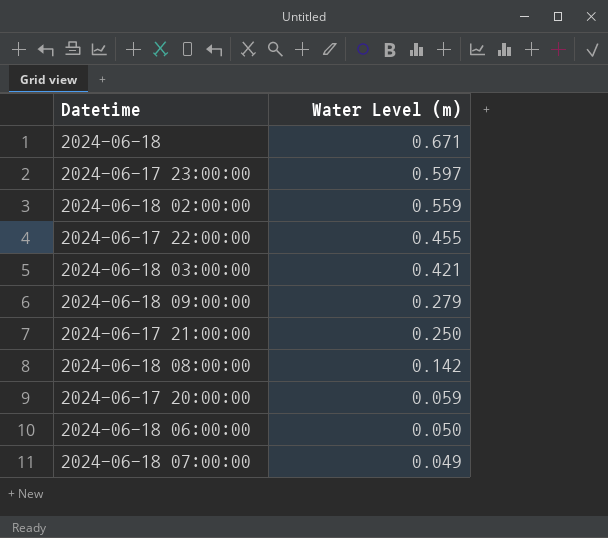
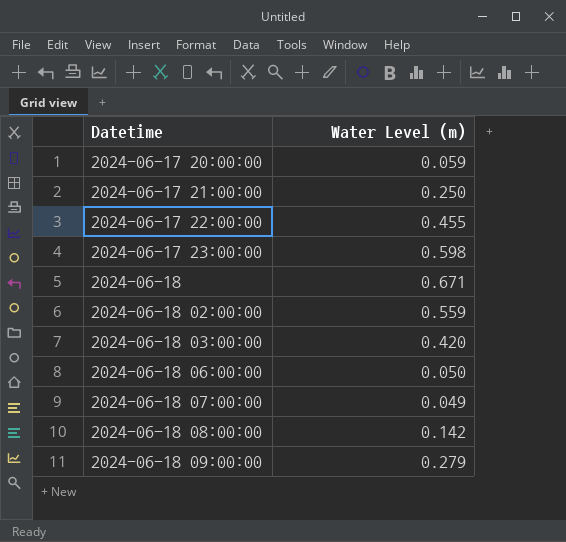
row order: Water Level (m) descending -> Datetime ascending
2024-06-17 23:00:00 | Water Level (m): 0.597 -> 0.598
2024-06-18 03:00:00 | Water Level (m): 0.421 -> 0.420

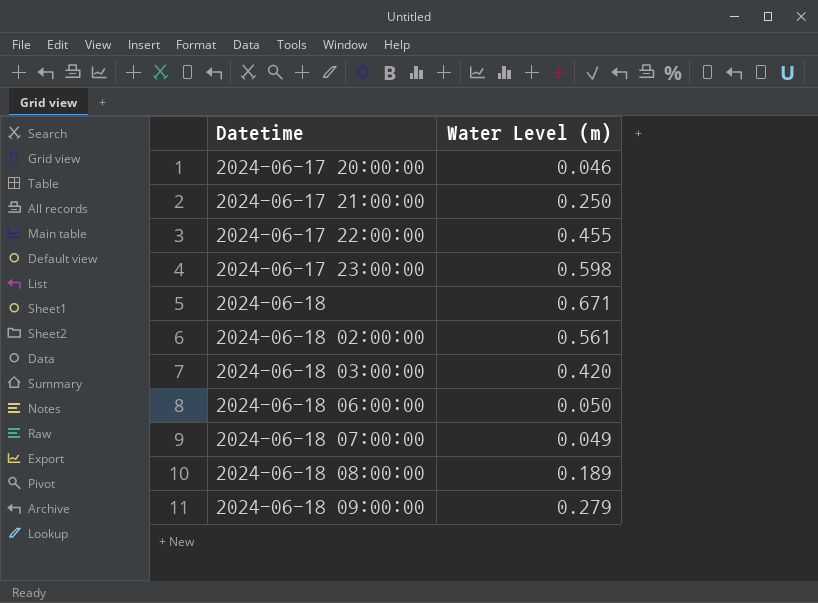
2024-06-17 20:00:00 | Water Level (m): 0.059 -> 0.046
2024-06-18 02:00:00 | Water Level (m): 0.559 -> 0.561
2024-06-18 08:00:00 | Water Level (m): 0.142 -> 0.189

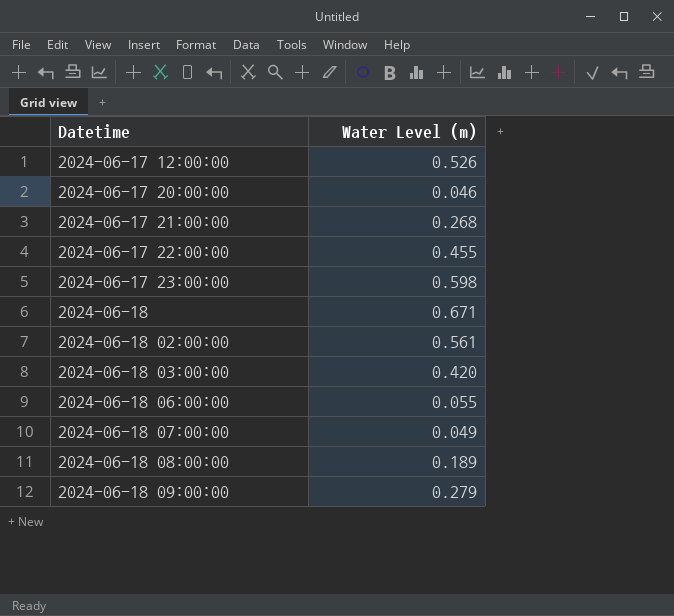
row 2024-06-17 12:00:00: none -> 0.526
2024-06-17 21:00:00 | Water Level (m): 0.250 -> 0.268
2024-06-18 06:00:00 | Water Level (m): 0.050 -> 0.055

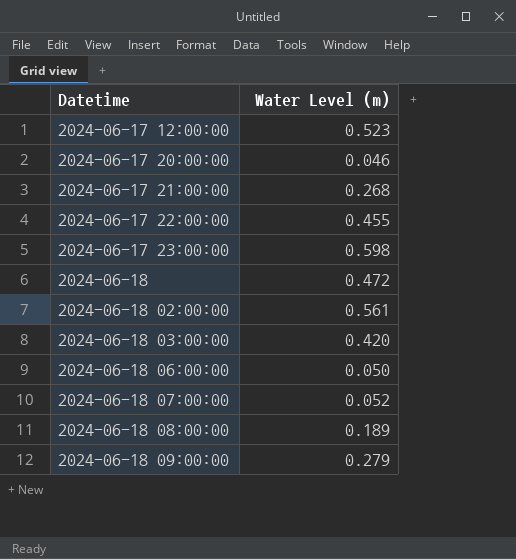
2024-06-17 12:00:00 | Water Level (m): 0.526 -> 0.523
2024-06-18 | Water Level (m): 0.671 -> 0.472
2024-06-18 06:00:00 | Water Level (m): 0.055 -> 0.050
2024-06-18 07:00:00 | Water Level (m): 0.049 -> 0.052

